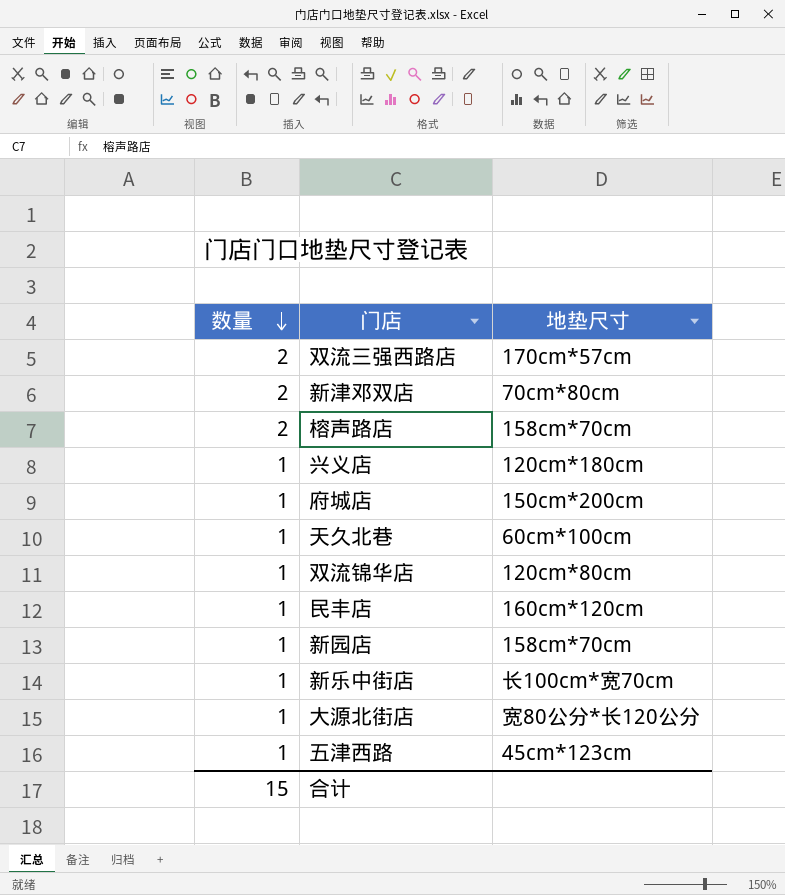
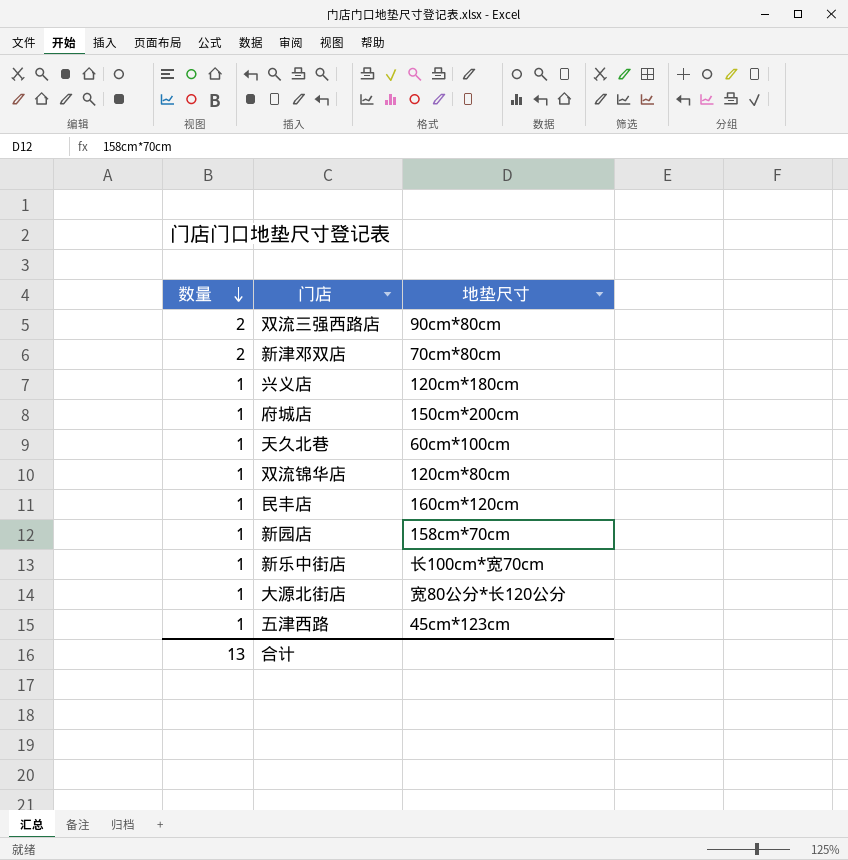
row 榕声路店: 2 | 158cm*70cm -> none
双流三强西路店 | 地垫尺寸: 170cm*57cm -> 90cm*80cm
合计 | 数量: 15 -> 13

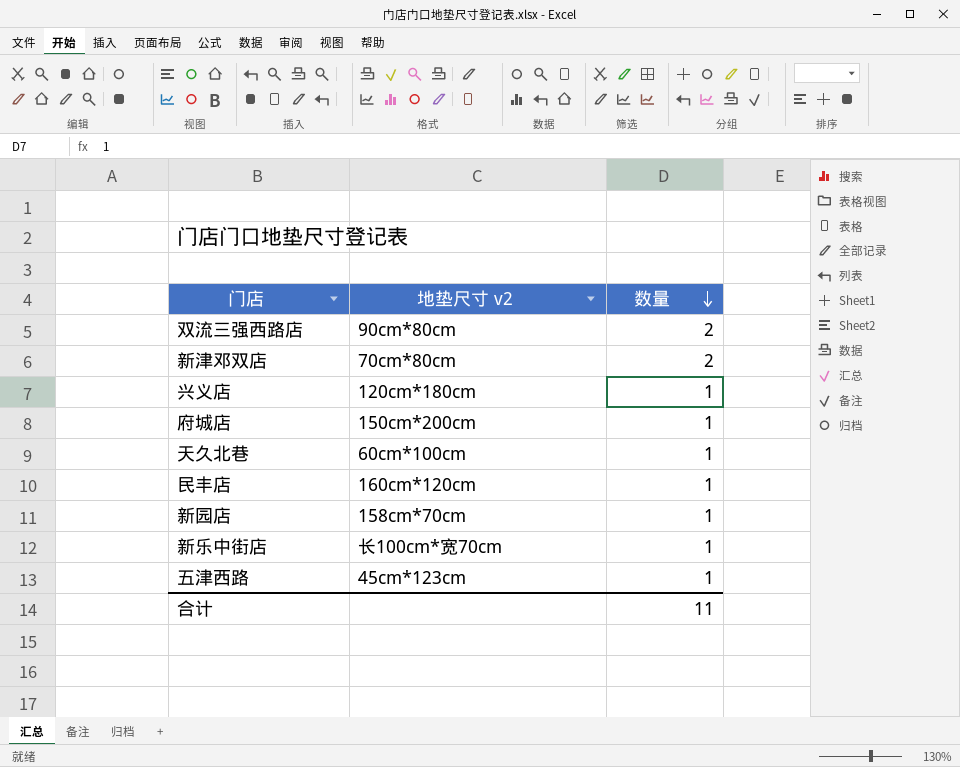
column name: 地垫尺寸 -> 地垫尺寸 v2
column 数量 | position: 1 -> 3
row 双流锦华店: 1 | 120cm*80cm -> none
row 大源北街店: 1 | 宽80公分*长120公分 -> none
合计 | 数量: 13 -> 11

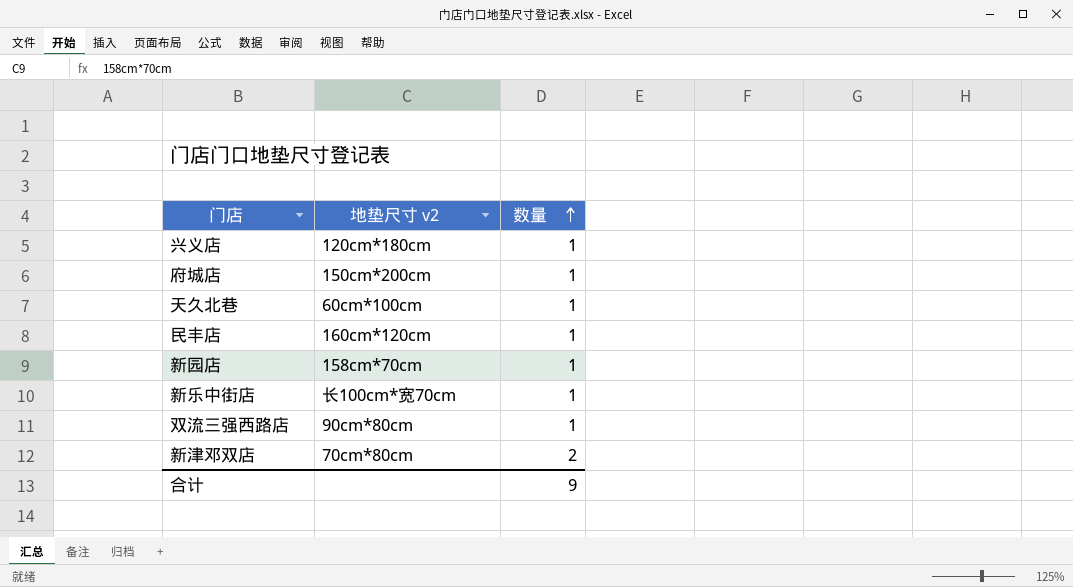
row order: 数量 descending -> 数量 ascending
row 五津西路: 45cm*123cm | 1 -> none
双流三强西路店 | 数量: 2 -> 1
合计 | 数量: 11 -> 9

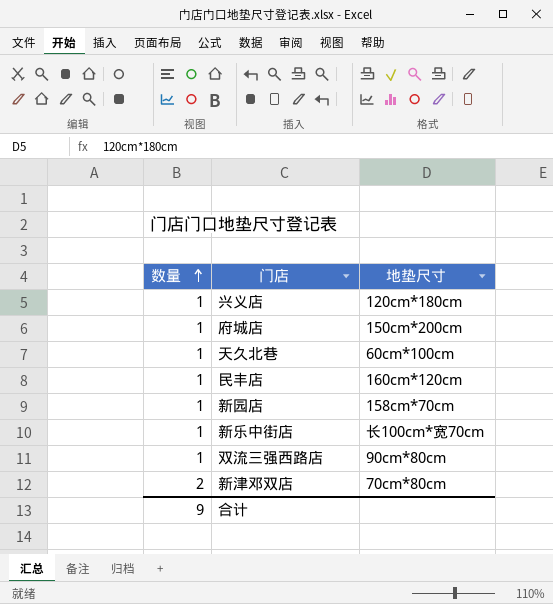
column 数量 | position: 3 -> 1
column name: 地垫尺寸 v2 -> 地垫尺寸

